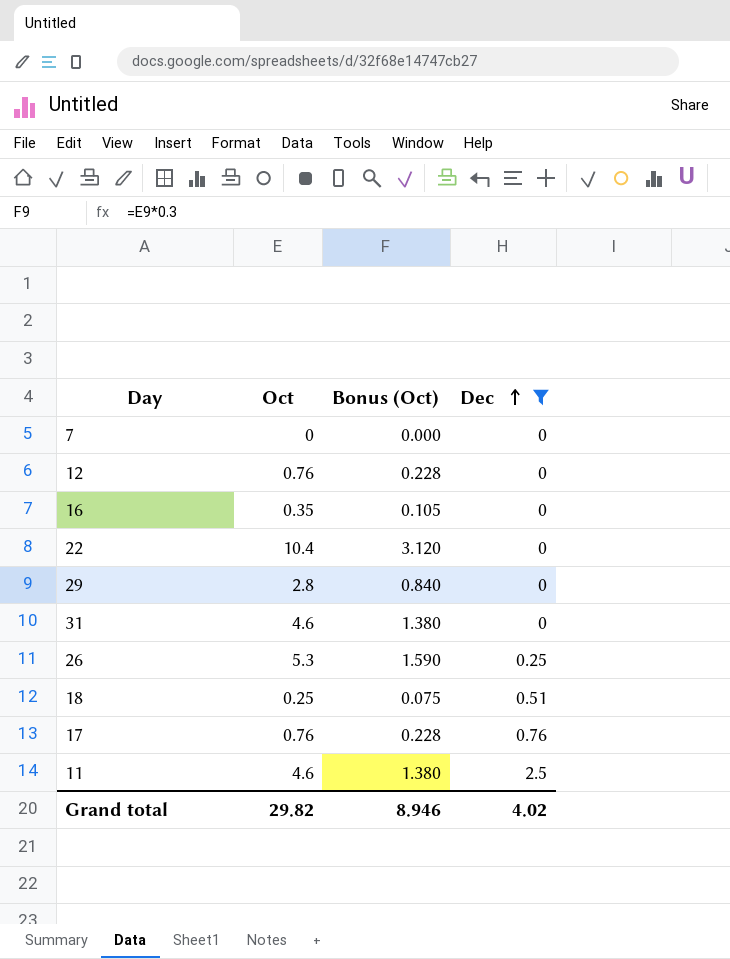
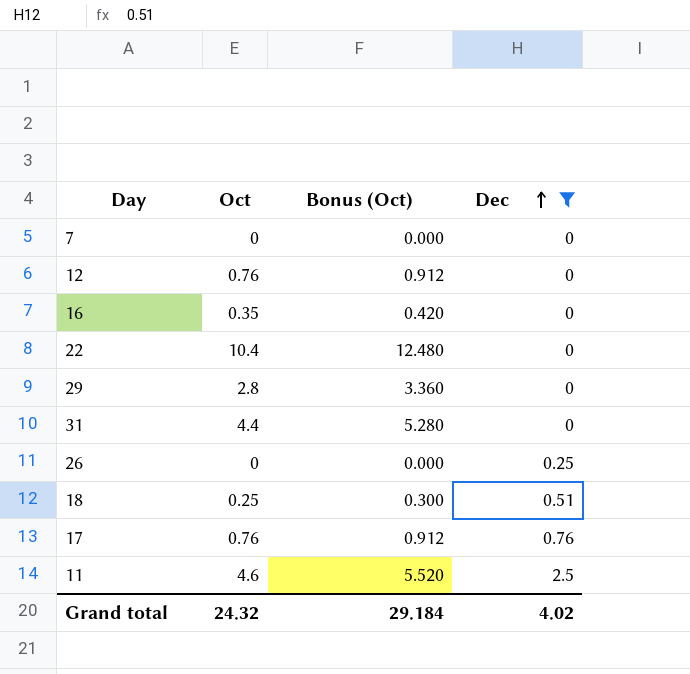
column Bonus (Oct) | formula: [Oct] * 0.3 -> [Oct] * 1.2
31 | Oct: 4.6 -> 4.4
26 | Oct: 5.3 -> 0
Grand total | Oct: 29.82 -> 24.32
Grand total | Bonus (Oct): 8.946 -> 29.184

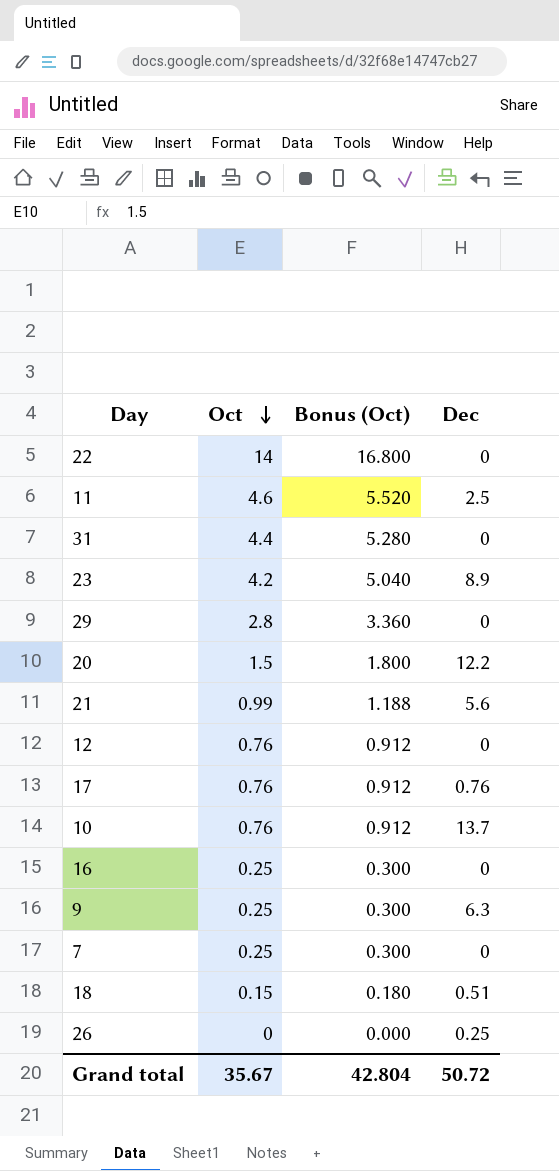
filter: Dec <= 2.5 -> none
row order: Dec ascending -> Oct descending
22 | Oct: 10.4 -> 14
22 | Bonus (Oct): 12.480 -> 16.800
16 | Oct: 0.35 -> 0.25
16 | Bonus (Oct): 0.420 -> 0.300
7 | Oct: 0 -> 0.25
7 | Bonus (Oct): 0.000 -> 0.300
18 | Oct: 0.25 -> 0.15
18 | Bonus (Oct): 0.300 -> 0.180
Grand total | Oct: 24.32 -> 35.67
Grand total | Bonus (Oct): 29.184 -> 42.804
Grand total | Dec: 4.02 -> 50.72

